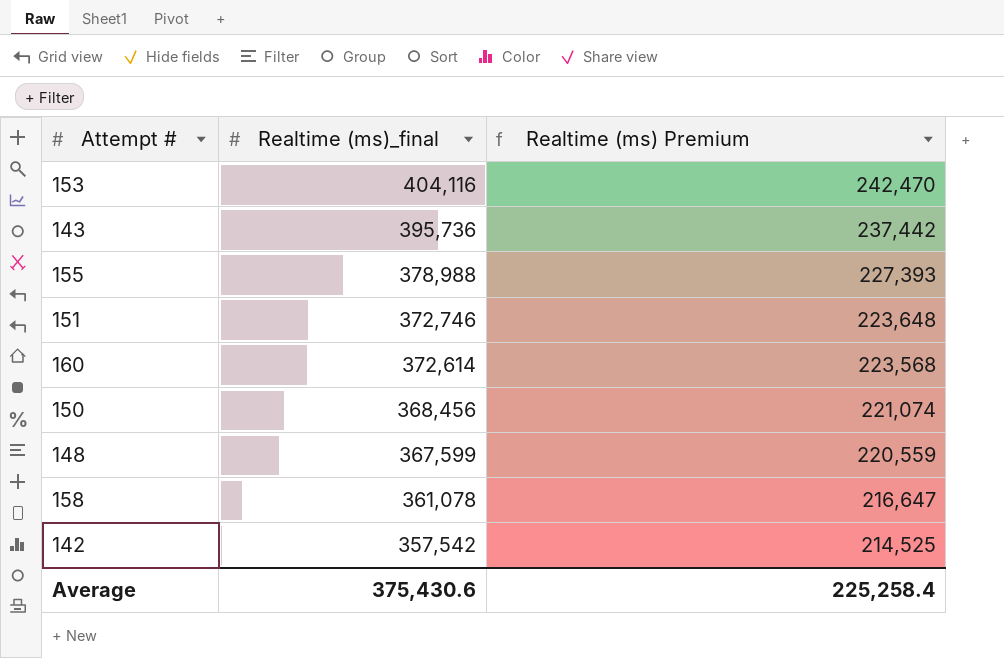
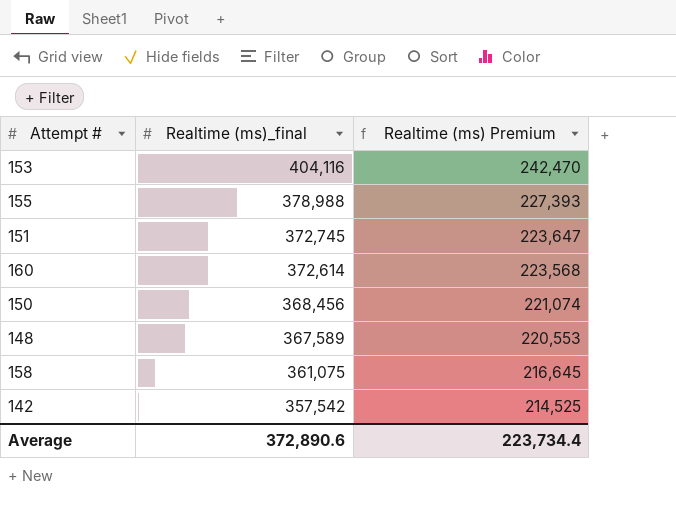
row 143: 395,736 | 237,442 -> none
151 | Realtime (ms)_final: 372,746 -> 372,745
151 | Realtime (ms) Premium: 223,648 -> 223,647
148 | Realtime (ms)_final: 367,599 -> 367,589
148 | Realtime (ms) Premium: 220,559 -> 220,553
158 | Realtime (ms)_final: 361,078 -> 361,075
158 | Realtime (ms) Premium: 216,647 -> 216,645
Average | Realtime (ms)_final: 375,430.6 -> 372,890.6
Average | Realtime (ms) Premium: 225,258.4 -> 223,734.4

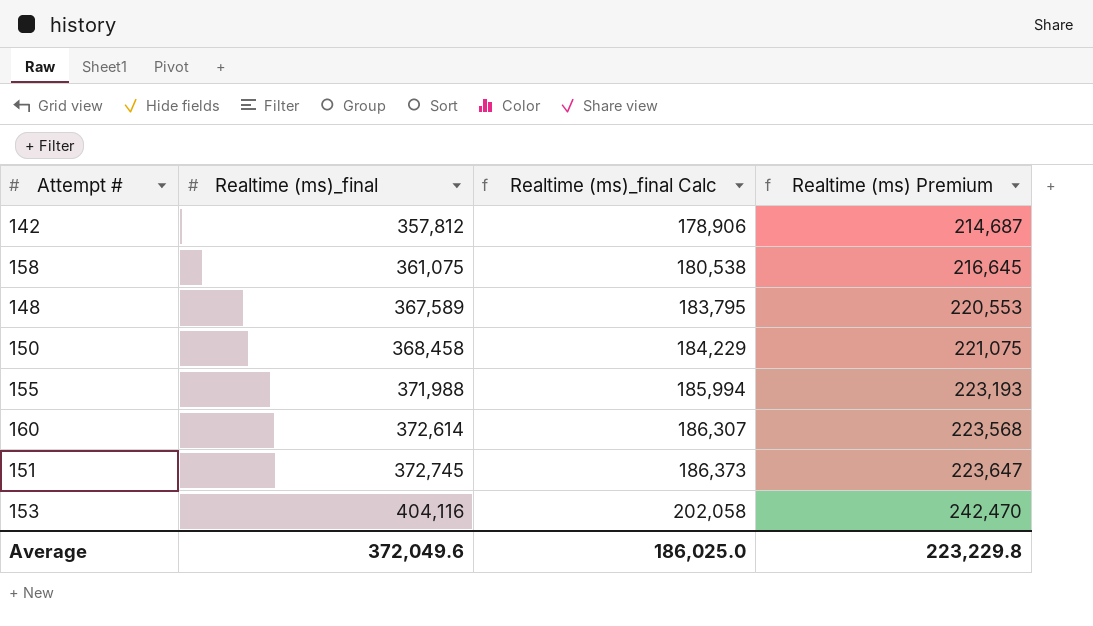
row order: Realtime (ms)_final descending -> Realtime (ms)_final ascending
column Realtime (ms)_final Calc | formula: none -> [Realtime (ms)_final] * 0.5
142 | Realtime (ms)_final: 357,542 -> 357,812
142 | Realtime (ms) Premium: 214,525 -> 214,687
150 | Realtime (ms)_final: 368,456 -> 368,458
150 | Realtime (ms) Premium: 221,074 -> 221,075
155 | Realtime (ms)_final: 378,988 -> 371,988
155 | Realtime (ms) Premium: 227,393 -> 223,193
Average | Realtime (ms)_final: 372,890.6 -> 372,049.6
Average | Realtime (ms) Premium: 223,734.4 -> 223,229.8

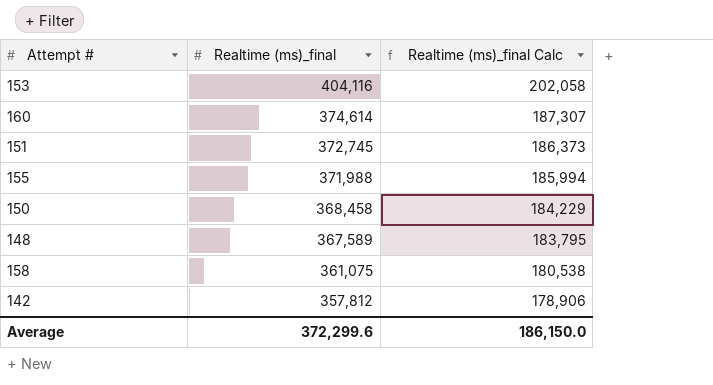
row order: Realtime (ms)_final ascending -> Realtime (ms)_final descending
column Realtime (ms) Premium | formula: [Realtime (ms)_final] * 0.6 -> none
160 | Realtime (ms)_final: 372,614 -> 374,614
160 | Realtime (ms)_final Calc: 186,307 -> 187,307
Average | Realtime (ms)_final: 372,049.6 -> 372,299.6
Average | Realtime (ms)_final Calc: 186,025.0 -> 186,150.0

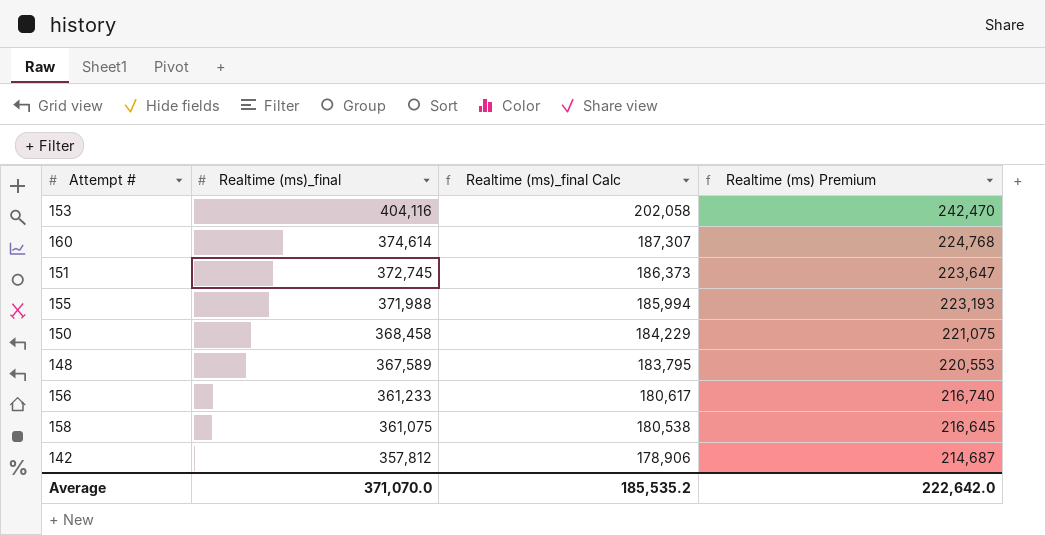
column Realtime (ms) Premium | formula: none -> [Realtime (ms)_final] * 0.6
row 156: none -> 361,233 | 180,617 | 216,740
Average | Realtime (ms)_final: 372,299.6 -> 371,070.0
Average | Realtime (ms)_final Calc: 186,150.0 -> 185,535.2

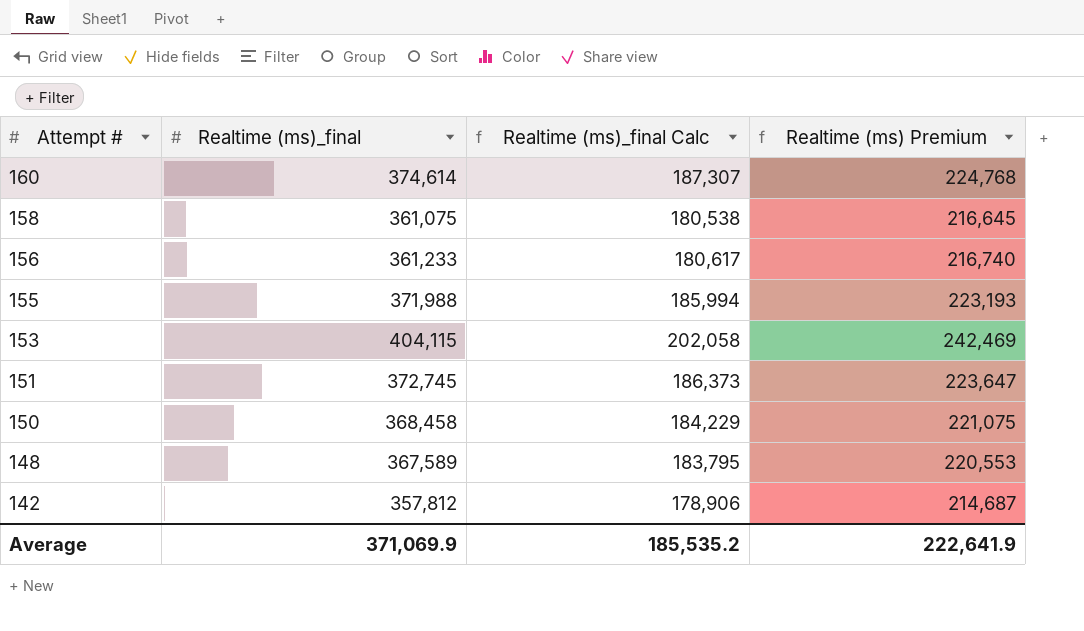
row order: Realtime (ms)_final descending -> Attempt # descending
153 | Realtime (ms)_final: 404,116 -> 404,115
153 | Realtime (ms) Premium: 242,470 -> 242,469
Average | Realtime (ms)_final: 371,070.0 -> 371,069.9
Average | Realtime (ms) Premium: 222,642.0 -> 222,641.9

